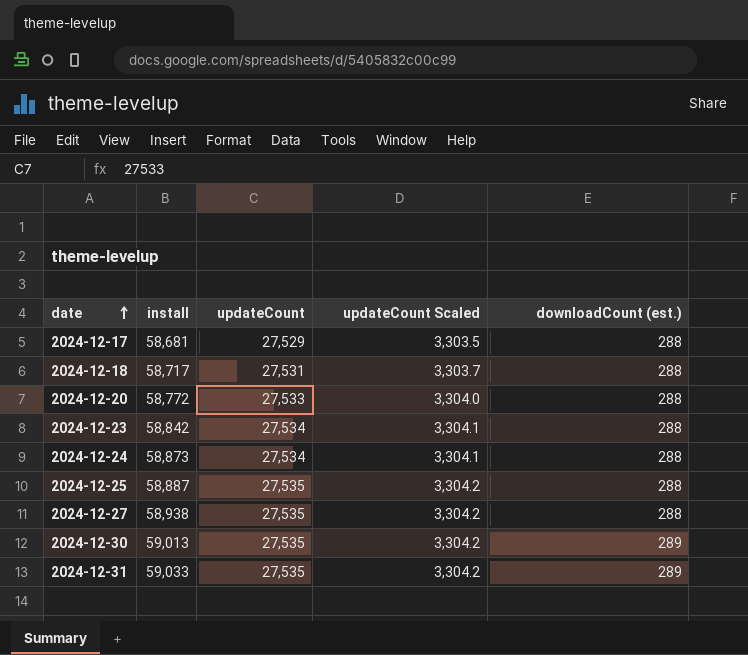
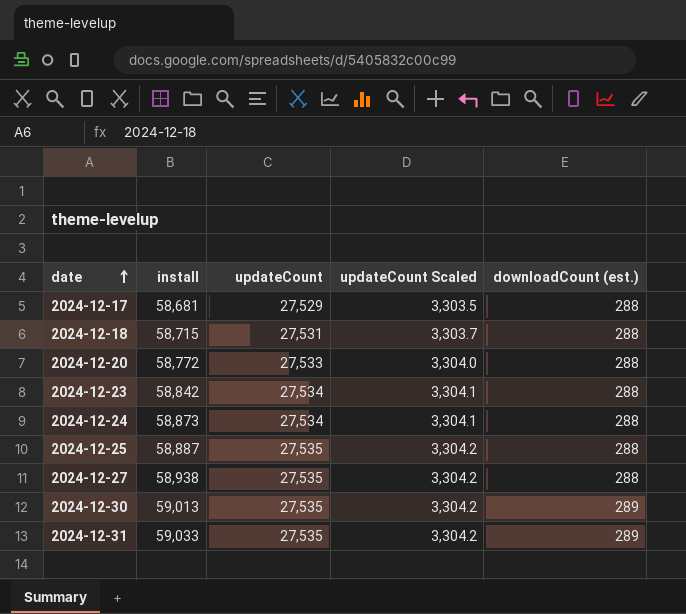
2024-12-18 | install: 58,717 -> 58,715

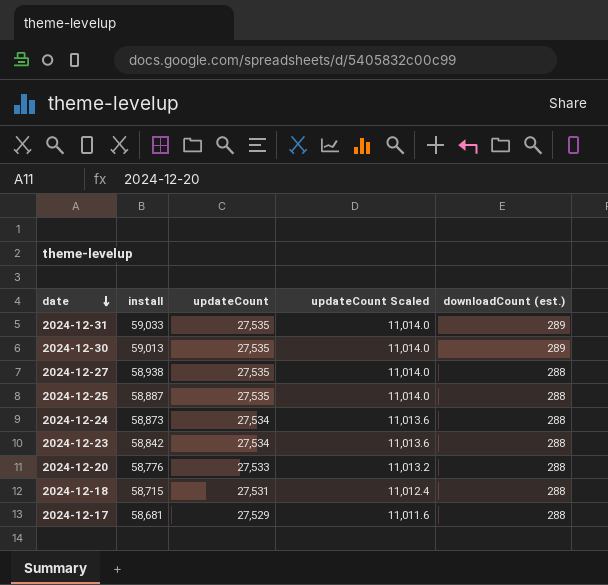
row order: date ascending -> date descending
column updateCount Scaled | formula: [updateCount] * 0.12 -> [updateCount] * 0.4
2024-12-20 | install: 58,772 -> 58,776

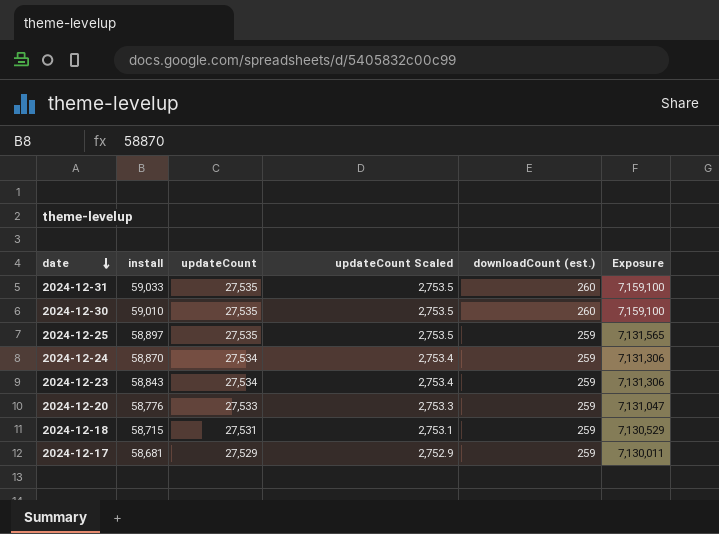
column updateCount Scaled | formula: [updateCount] * 0.4 -> [updateCount] * 0.1
column Exposure | formula: none -> [updateCount] * [downloadCount (est.)]
row 2024-12-27: 58,938 | 27,535 | 11,014.0 | 288 -> none
2024-12-31 | downloadCount (est.): 289 -> 260
2024-12-30 | install: 59,013 -> 59,010
2024-12-30 | downloadCount (est.): 289 -> 260
2024-12-25 | install: 58,887 -> 58,897
2024-12-25 | downloadCount (est.): 288 -> 259
2024-12-24 | install: 58,873 -> 58,870
2024-12-24 | downloadCount (est.): 288 -> 259
2024-12-23 | install: 58,842 -> 58,843
2024-12-23 | downloadCount (est.): 288 -> 259
2024-12-20 | downloadCount (est.): 288 -> 259
2024-12-18 | downloadCount (est.): 288 -> 259
2024-12-17 | downloadCount (est.): 288 -> 259

